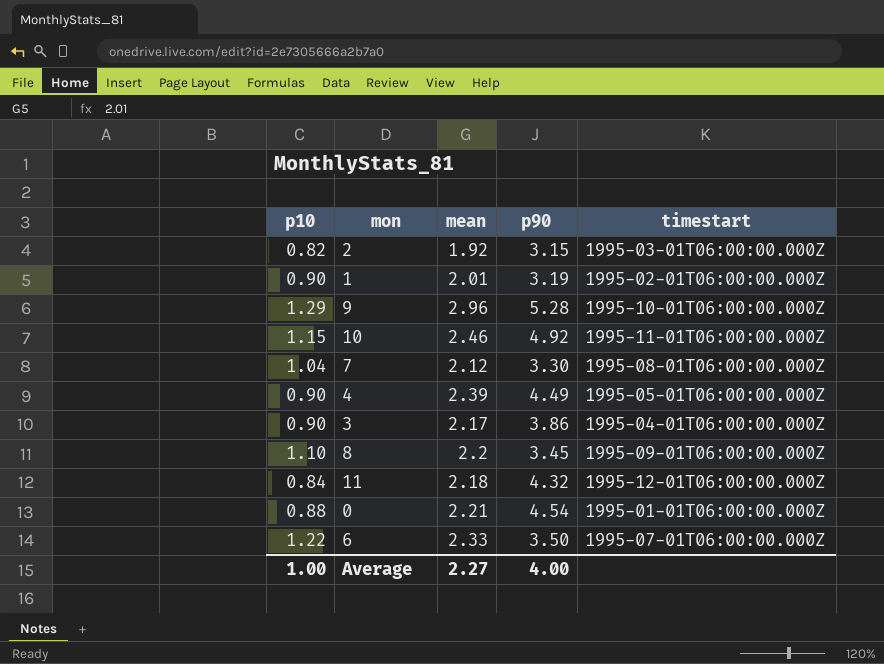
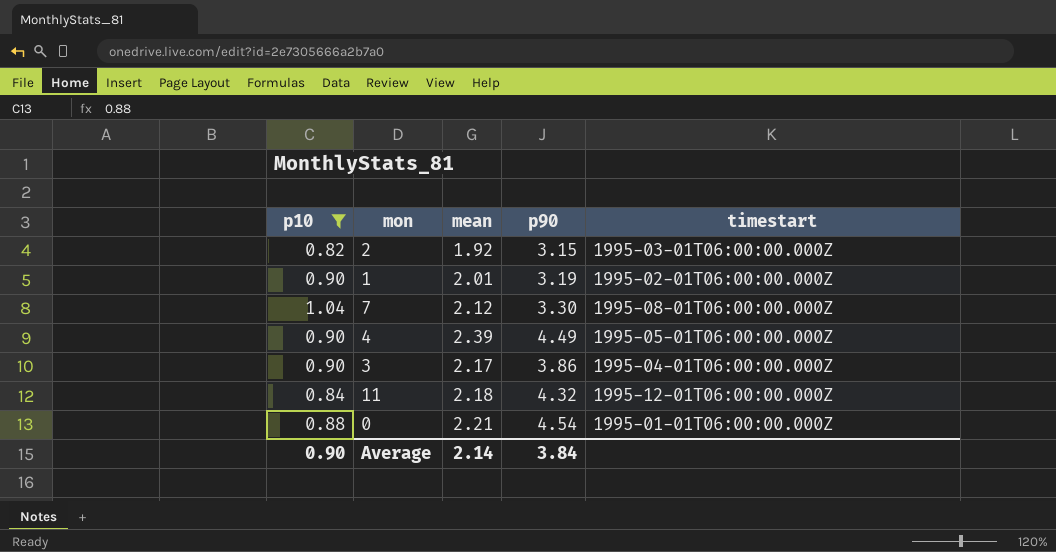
filter: none -> p10 <= 1.04
Average | p10: 1.00 -> 0.90
Average | mean: 2.27 -> 2.14
Average | p90: 4.00 -> 3.84

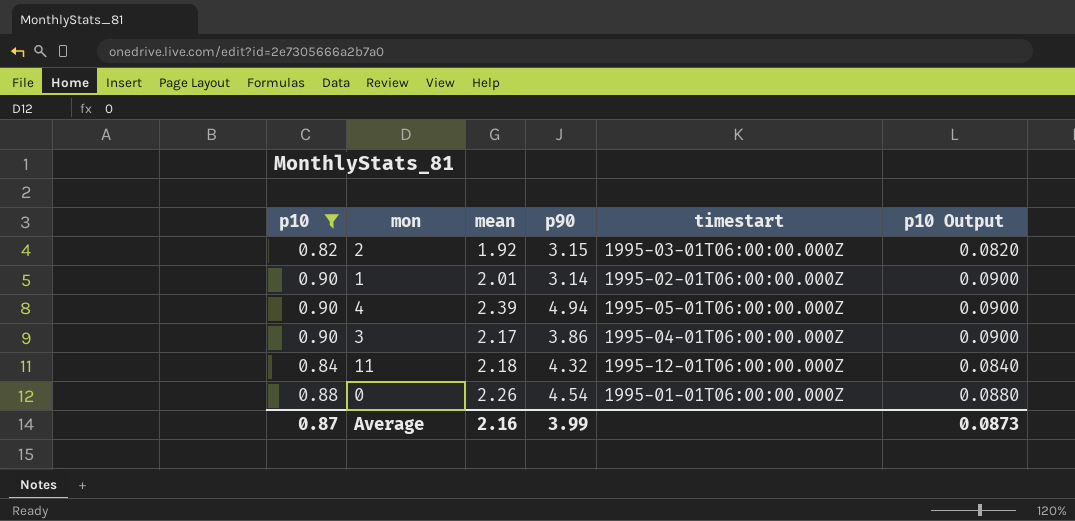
column p10 Output | formula: none -> [p10] * 0.1
row 7: 1.04 | 2.12 | 3.30 | 1995-08-01T06:00:00.000Z -> none
1 | p90: 3.19 -> 3.14
4 | p90: 4.49 -> 4.94
0 | mean: 2.21 -> 2.26
Average | p10: 0.90 -> 0.87
Average | mean: 2.14 -> 2.16
Average | p90: 3.84 -> 3.99

